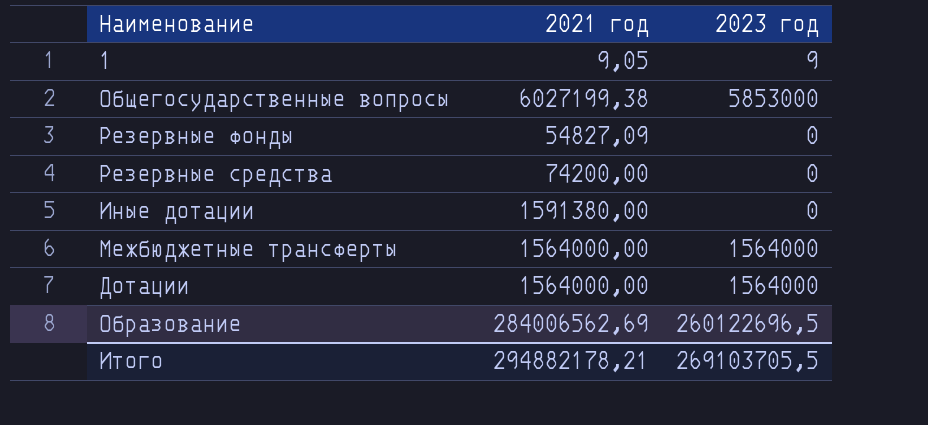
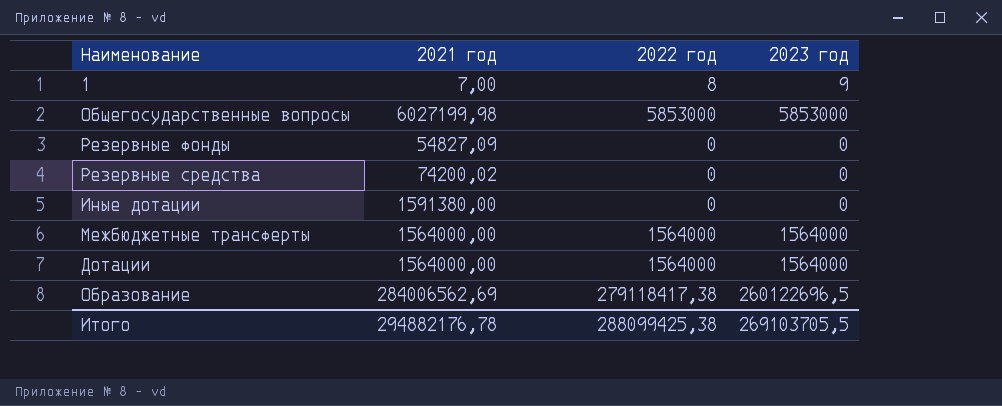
column 2022 год | position: none -> 3
1 | 2021 год: 9,05 -> 7,00
Общегосударственные вопросы | 2021 год: 6027199,38 -> 6027199,98
Резервные средства | 2021 год: 74200,00 -> 74200,02
Итого | 2021 год: 294882178,21 -> 294882176,78

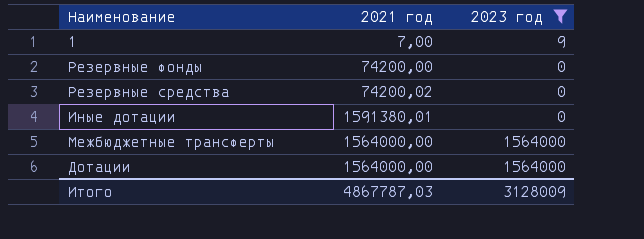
filter: none -> 2023 год <= 1564000
column 2022 год | position: 3 -> none
Резервные фонды | 2021 год: 54827,09 -> 74200,00
Иные дотации | 2021 год: 1591380,00 -> 1591380,01
Итого | 2021 год: 294882176,78 -> 4867787,03
Итого | 2023 год: 269103705,5 -> 3128009

